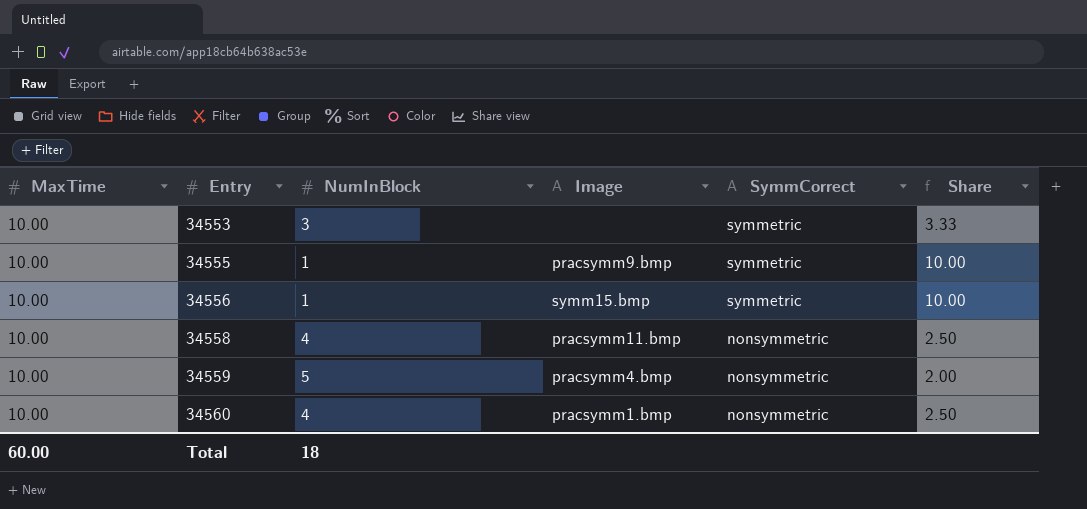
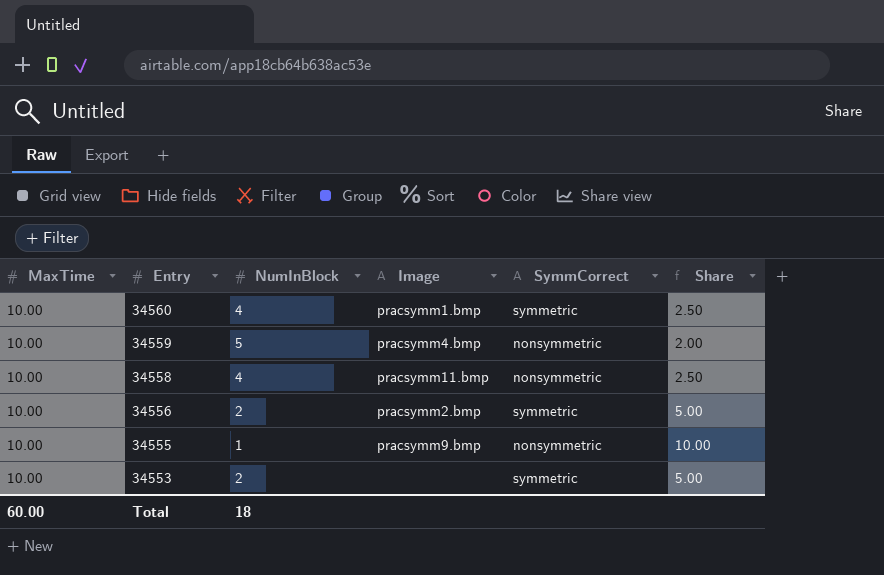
row order: Entry ascending -> Entry descending
34560 | SymmCorrect: nonsymmetric -> symmetric
34556 | NumInBlock: 1 -> 2
34556 | Image: symm15.bmp -> pracsymm2.bmp
34556 | Share: 10.00 -> 5.00
34555 | SymmCorrect: symmetric -> nonsymmetric
34553 | NumInBlock: 3 -> 2
34553 | Share: 3.33 -> 5.00

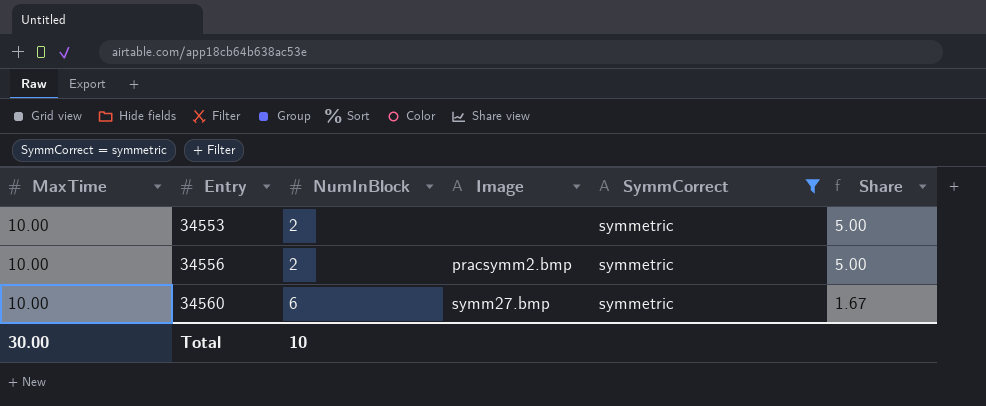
filter: none -> SymmCorrect = symmetric
row order: Entry descending -> Entry ascending
34560 | NumInBlock: 4 -> 6
34560 | Image: pracsymm1.bmp -> symm27.bmp
34560 | Share: 2.50 -> 1.67
Total | MaxTime: 60.00 -> 30.00
Total | NumInBlock: 18 -> 10

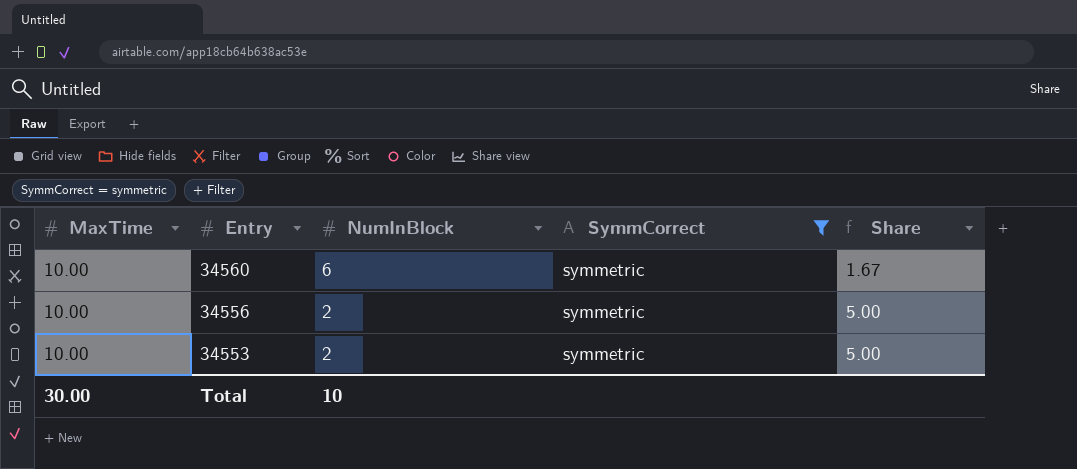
row order: Entry ascending -> Entry descending
column Image | position: 4 -> none

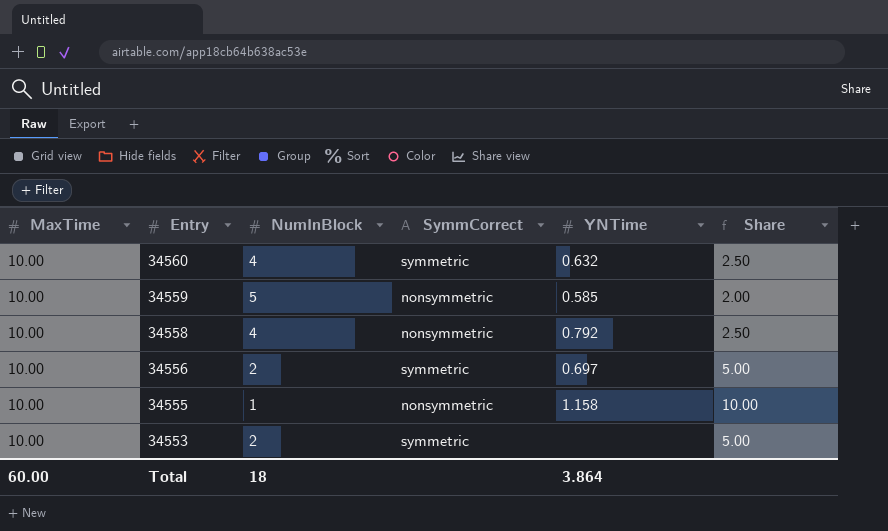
filter: SymmCorrect = symmetric -> none
column YNTime | position: none -> 5
34560 | NumInBlock: 6 -> 4
34560 | Share: 1.67 -> 2.50
Total | MaxTime: 30.00 -> 60.00
Total | NumInBlock: 10 -> 18

